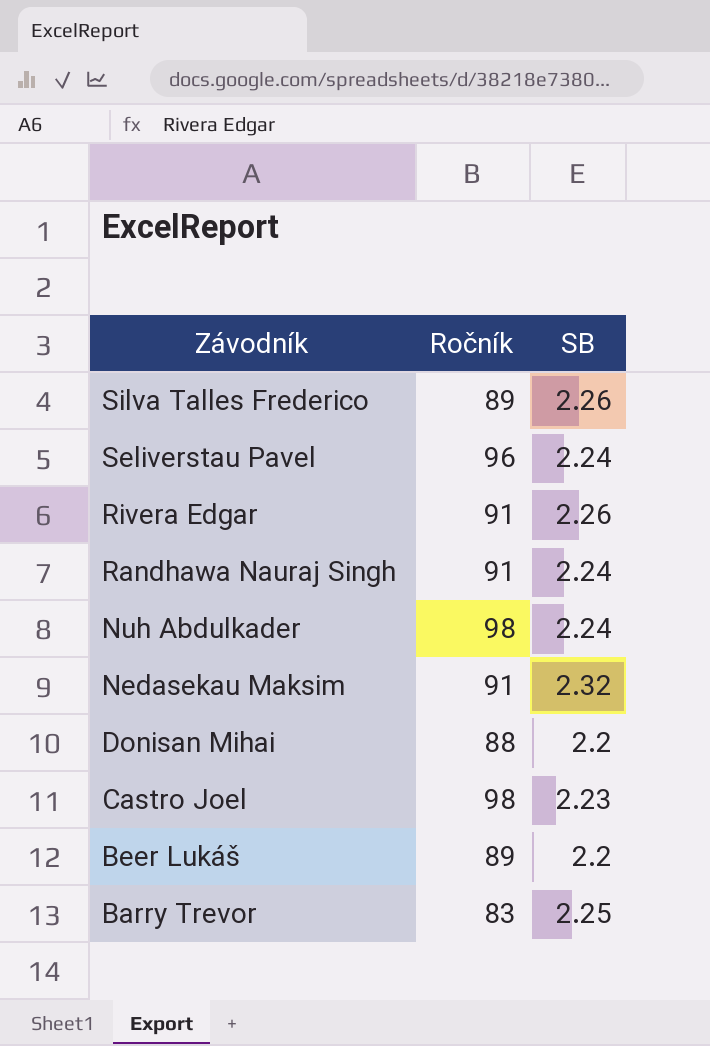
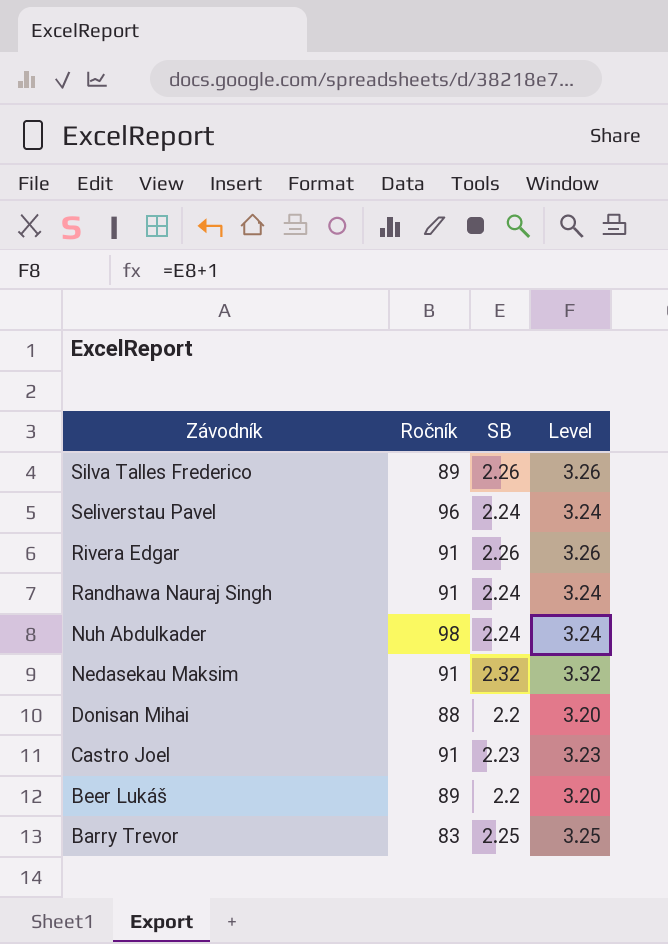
column Level | formula: none -> [SB] + 1
Castro Joel | Ročník: 98 -> 91

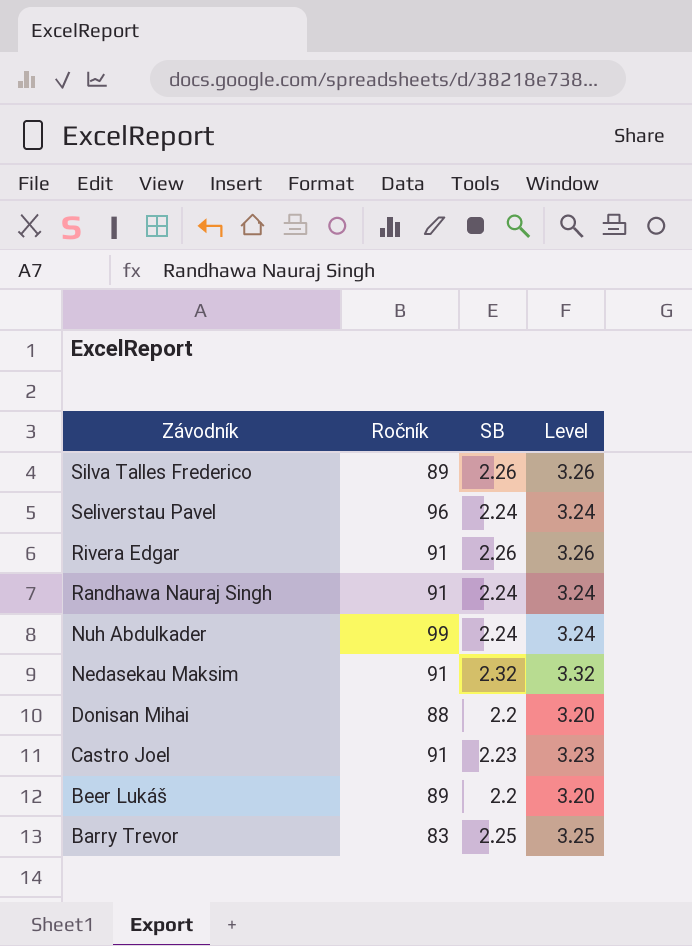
Nuh Abdulkader | Ročník: 98 -> 99

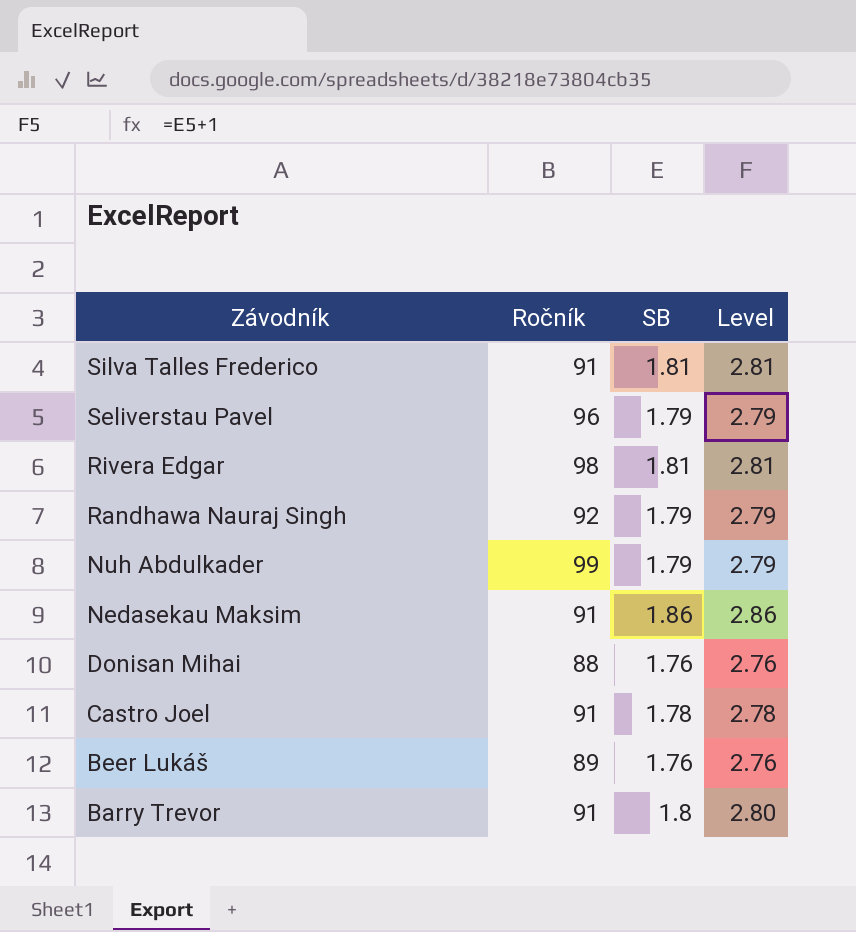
Silva Talles Frederico | Ročník: 89 -> 91
Silva Talles Frederico | SB: 2.26 -> 1.81
Silva Talles Frederico | Level: 3.26 -> 2.81
Seliverstau Pavel | SB: 2.24 -> 1.79
Seliverstau Pavel | Level: 3.24 -> 2.79
Rivera Edgar | Ročník: 91 -> 98
Rivera Edgar | SB: 2.26 -> 1.81
Rivera Edgar | Level: 3.26 -> 2.81
Randhawa Nauraj Singh | Ročník: 91 -> 92
Randhawa Nauraj Singh | SB: 2.24 -> 1.79
Randhawa Nauraj Singh | Level: 3.24 -> 2.79
Nuh Abdulkader | SB: 2.24 -> 1.79
Nuh Abdulkader | Level: 3.24 -> 2.79
Nedasekau Maksim | SB: 2.32 -> 1.86
Nedasekau Maksim | Level: 3.32 -> 2.86
Donisan Mihai | SB: 2.2 -> 1.76
Donisan Mihai | Level: 3.20 -> 2.76
Castro Joel | SB: 2.23 -> 1.78
Castro Joel | Level: 3.23 -> 2.78
Beer Lukáš | SB: 2.2 -> 1.76
Beer Lukáš | Level: 3.20 -> 2.76
Barry Trevor | Ročník: 83 -> 91
Barry Trevor | SB: 2.25 -> 1.8
Barry Trevor | Level: 3.25 -> 2.80

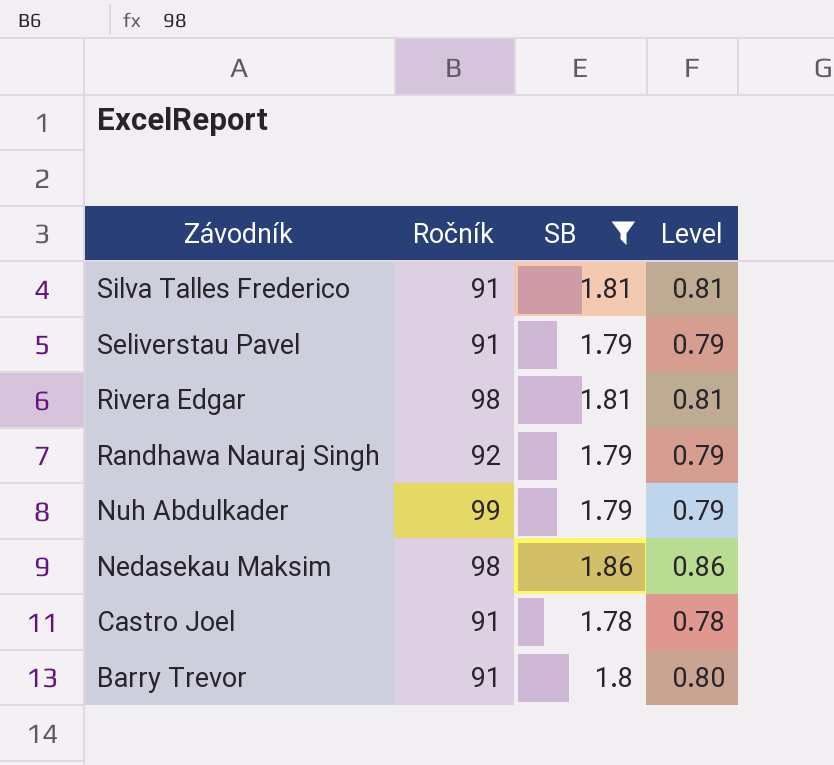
filter: none -> SB != 1.76
column Level | formula: [SB] + 1 -> [SB] - 1
Seliverstau Pavel | Ročník: 96 -> 91
Nedasekau Maksim | Ročník: 91 -> 98

